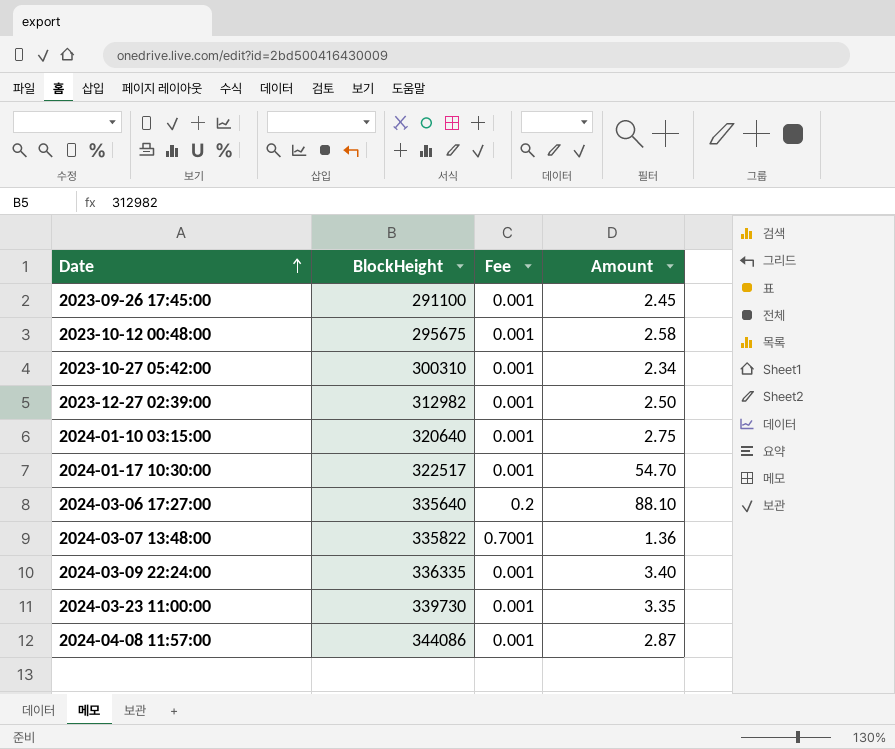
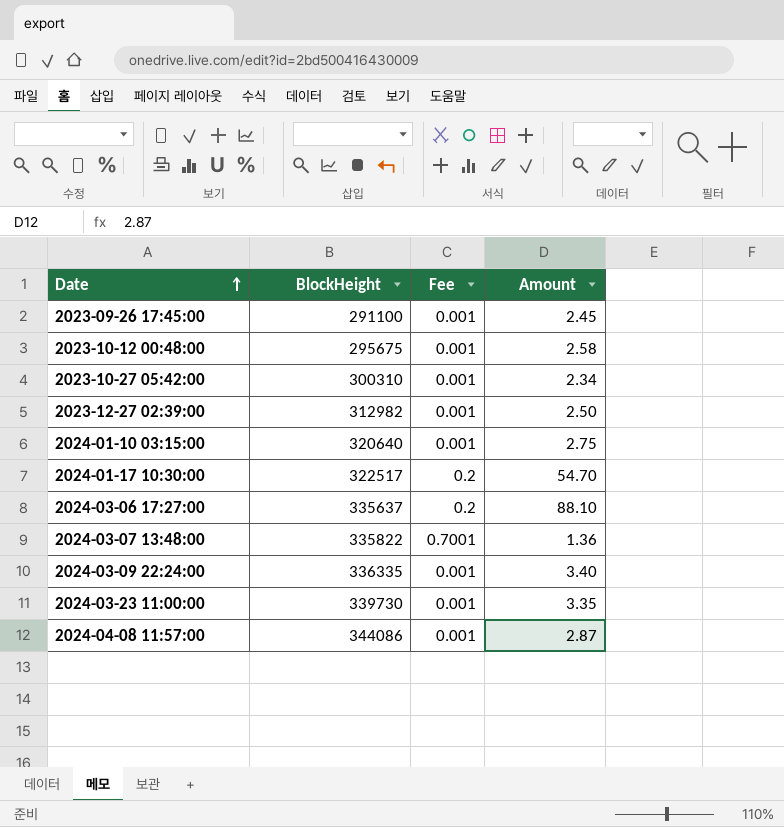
2024-01-17 10:30:00 | Fee: 0.001 -> 0.2
2024-03-06 17:27:00 | BlockHeight: 335640 -> 335637

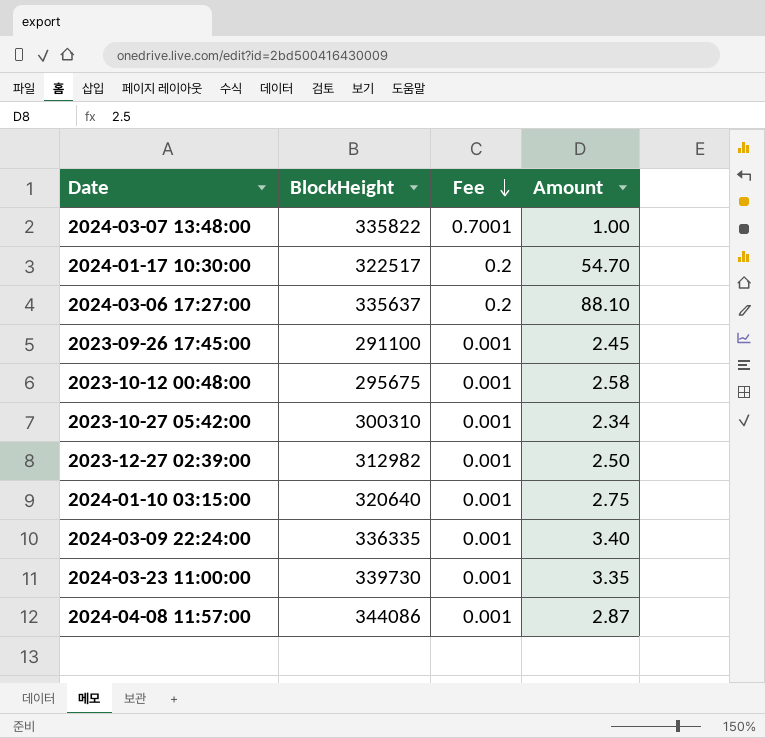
row order: Date ascending -> Fee descending
2024-03-07 13:48:00 | Amount: 1.36 -> 1.00

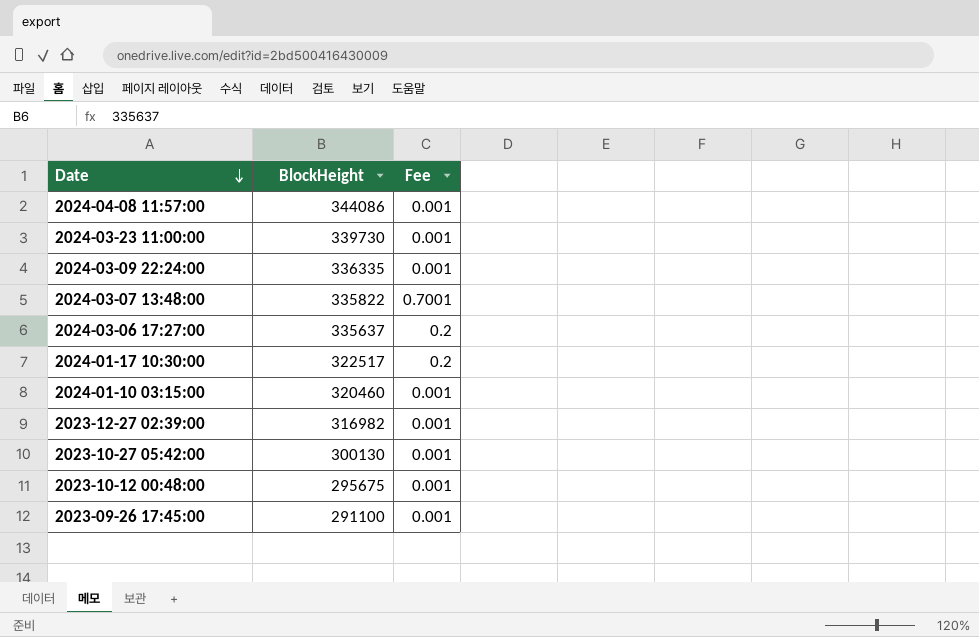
row order: Fee descending -> Date descending
column Amount | position: 4 -> none
2024-01-10 03:15:00 | BlockHeight: 320640 -> 320460
2023-12-27 02:39:00 | BlockHeight: 312982 -> 316982
2023-10-27 05:42:00 | BlockHeight: 300310 -> 300130

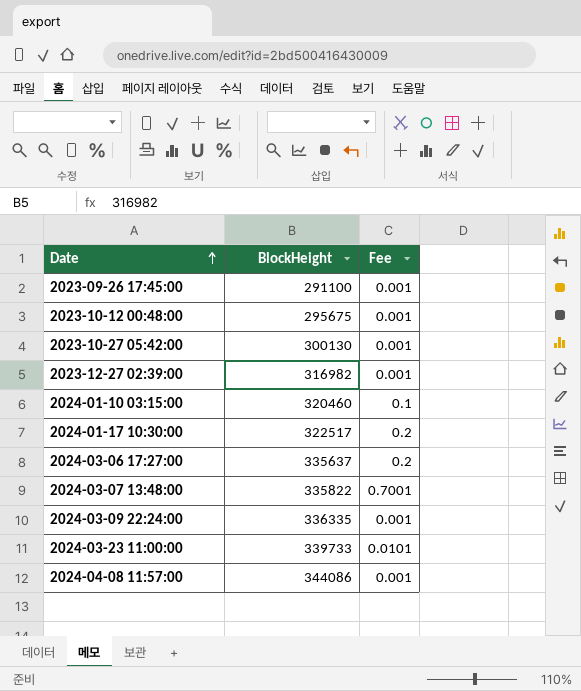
row order: Date descending -> Date ascending
2024-01-10 03:15:00 | Fee: 0.001 -> 0.1
2024-03-23 11:00:00 | BlockHeight: 339730 -> 339733
2024-03-23 11:00:00 | Fee: 0.001 -> 0.0101

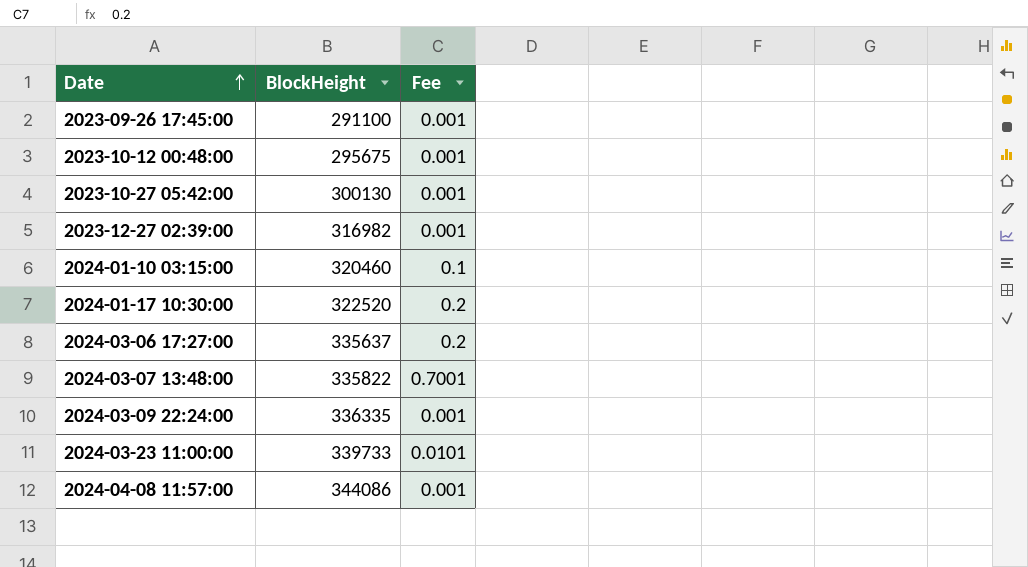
2024-01-17 10:30:00 | BlockHeight: 322517 -> 322520

